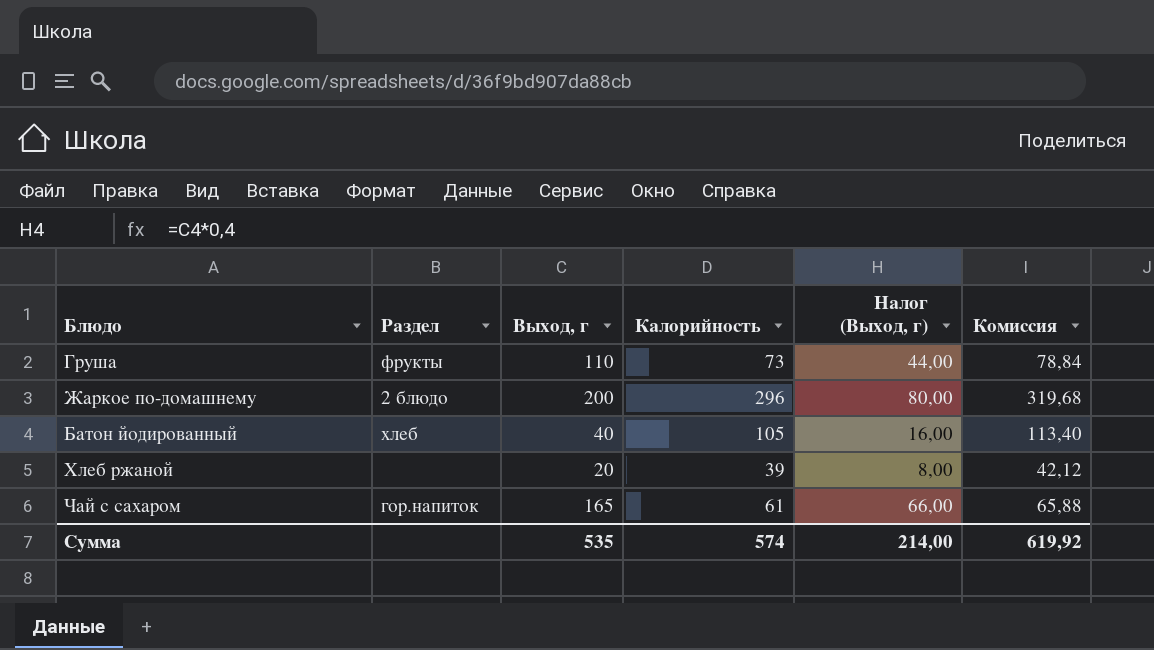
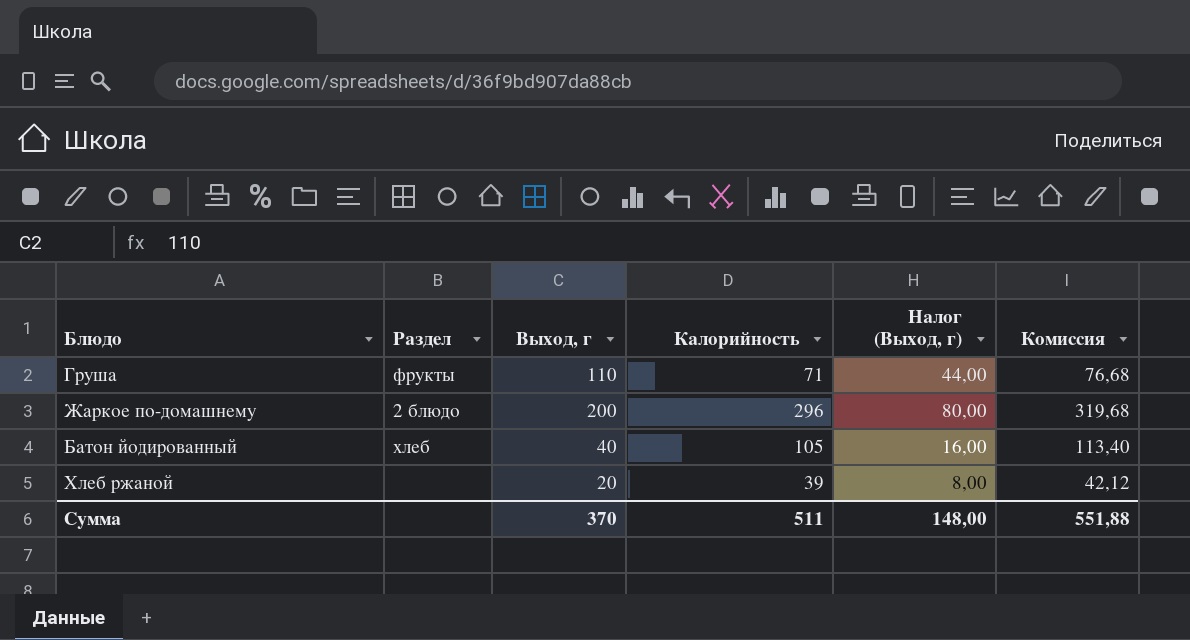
row Чай с сахаром: гор.напиток | 165 | 61 | 66,00 | 65,88 -> none
Груша | Калорийность: 73 -> 71
Груша | Комиссия: 78,84 -> 76,68
Сумма | Выход, г: 535 -> 370
Сумма | Калорийность: 574 -> 511
Сумма | Налог (Выход, г): 214,00 -> 148,00
Сумма | Комиссия: 619,92 -> 551,88

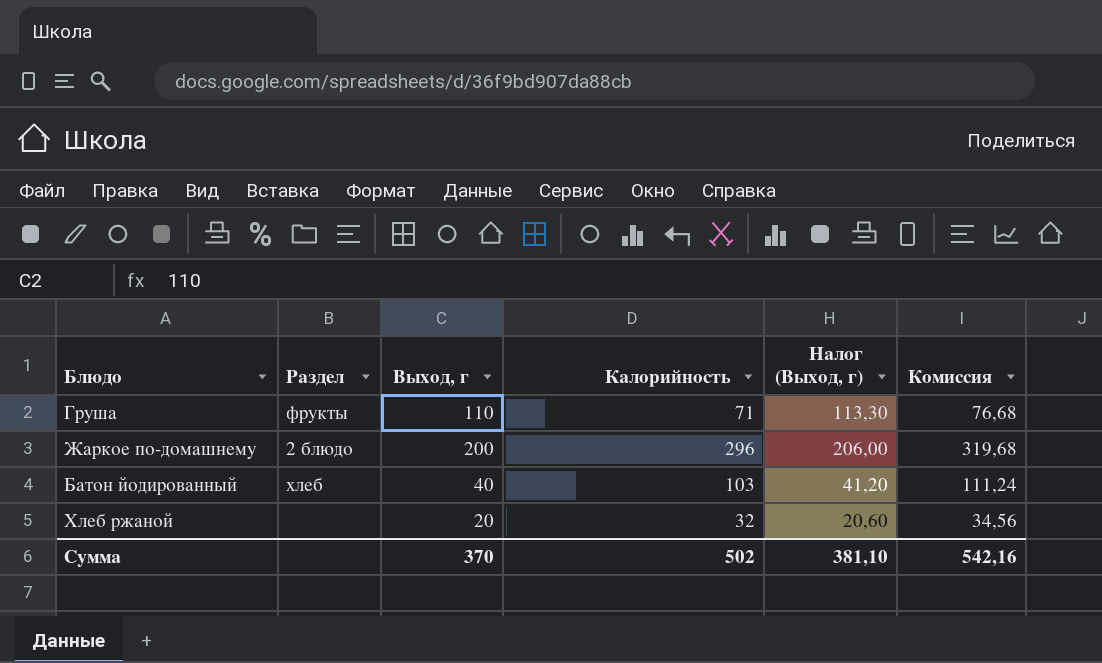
column Налог (Выход, г) | formula: [Выход, г] * 0,4 -> [Выход, г] * 1,03
Батон йодированный | Калорийность: 105 -> 103
Батон йодированный | Комиссия: 113,40 -> 111,24
Хлеб ржаной | Калорийность: 39 -> 32
Хлеб ржаной | Комиссия: 42,12 -> 34,56
Сумма | Калорийность: 511 -> 502
Сумма | Налог (Выход, г): 148,00 -> 381,10
Сумма | Комиссия: 551,88 -> 542,16

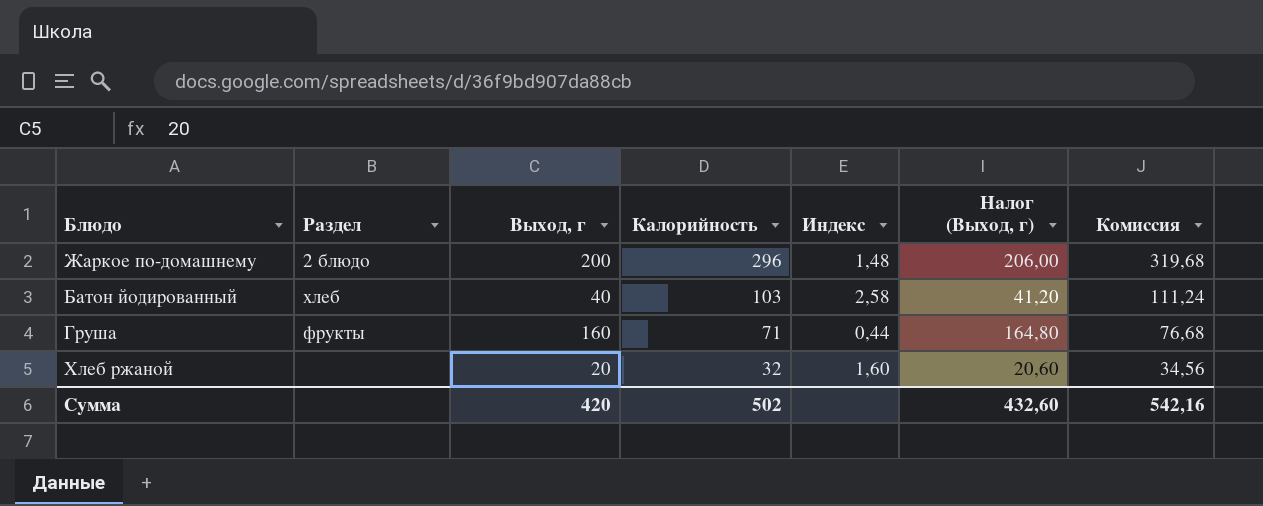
row order: none -> Калорийность descending
column Индекс | formula: none -> [Калорийность] / [Выход, г]
Груша | Выход, г: 110 -> 160
Груша | Налог (Выход, г): 113,30 -> 164,80
Сумма | Выход, г: 370 -> 420
Сумма | Налог (Выход, г): 381,10 -> 432,60

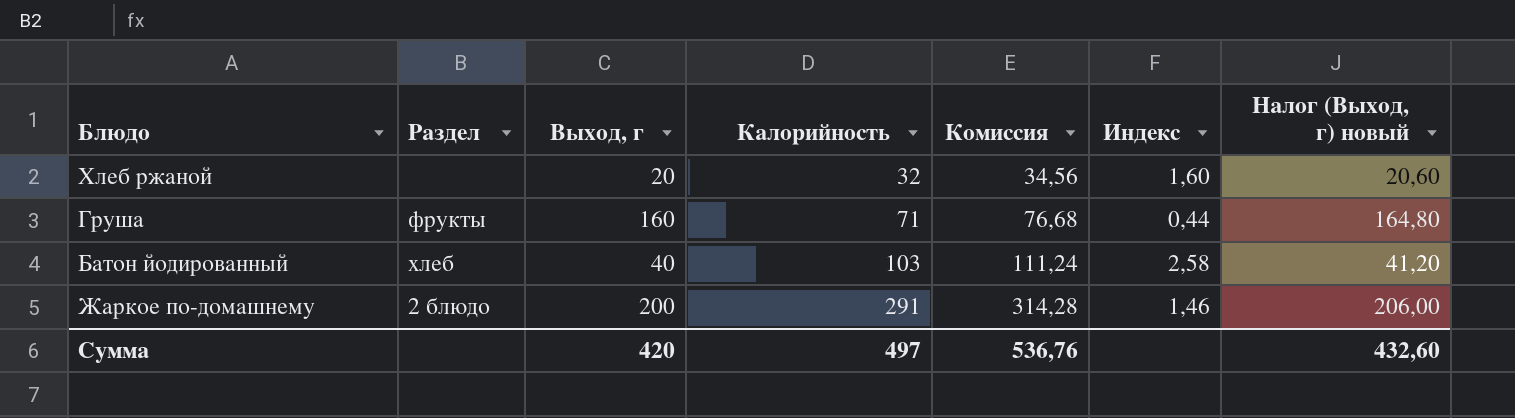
row order: Калорийность descending -> Калорийность ascending
column Комиссия | position: 7 -> 5
column name: Налог (Выход, г) -> Налог (Выход, г) новый
Жаркое по-домашнему | Калорийность: 296 -> 291
Жаркое по-домашнему | Комиссия: 319,68 -> 314,28
Жаркое по-домашнему | Индекс: 1,48 -> 1,46
Сумма | Калорийность: 502 -> 497
Сумма | Комиссия: 542,16 -> 536,76

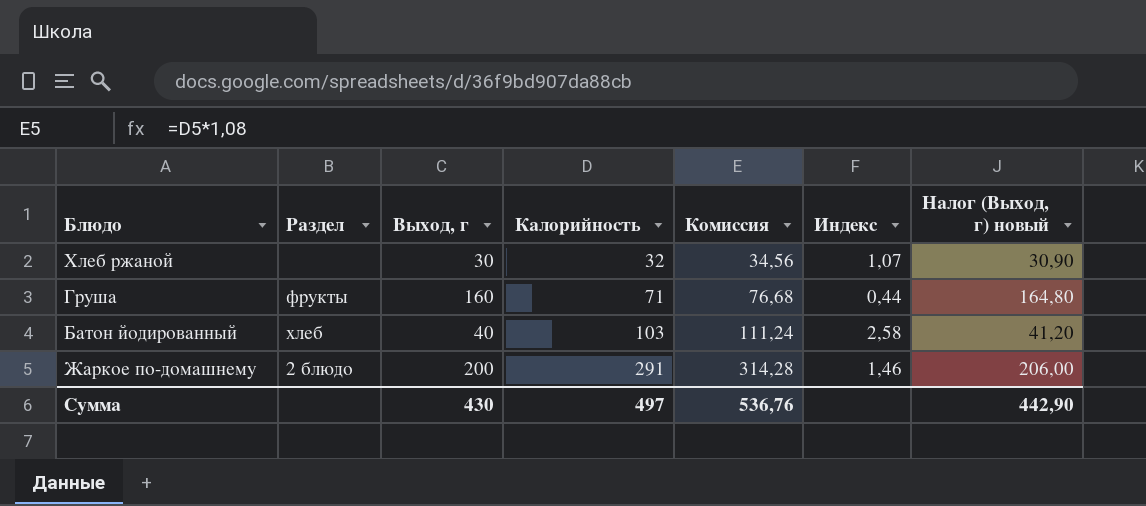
Хлеб ржаной | Выход, г: 20 -> 30
Хлеб ржаной | Индекс: 1,60 -> 1,07
Хлеб ржаной | Налог (Выход, г) новый: 20,60 -> 30,90
Сумма | Выход, г: 420 -> 430
Сумма | Налог (Выход, г) новый: 432,60 -> 442,90

